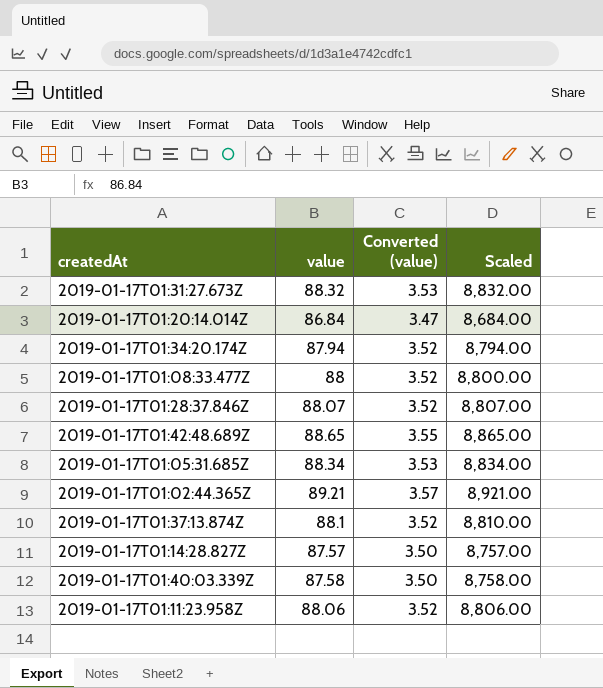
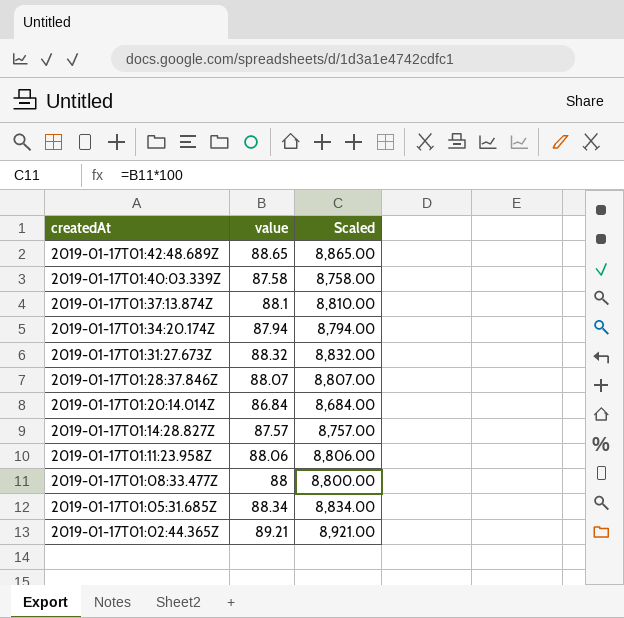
row order: none -> createdAt descending
column Converted (value) | formula: [value] * 0.04 -> none

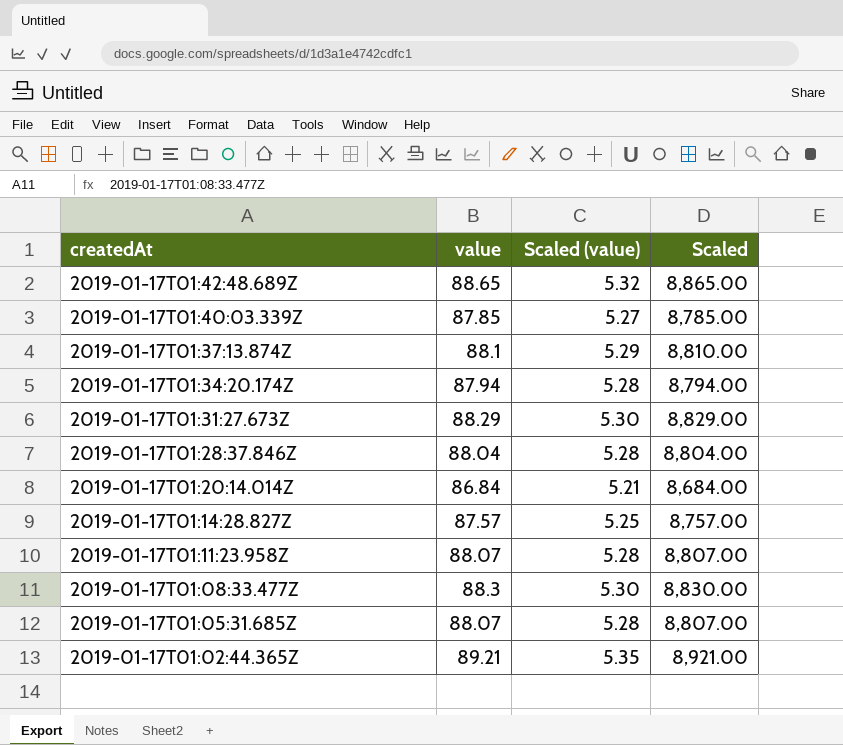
column Scaled (value) | formula: none -> [value] * 0.06
2019-01-17T01:40:03.339Z | value: 87.58 -> 87.85
2019-01-17T01:40:03.339Z | Scaled: 8,758.00 -> 8,785.00
2019-01-17T01:31:27.673Z | value: 88.32 -> 88.29
2019-01-17T01:31:27.673Z | Scaled: 8,832.00 -> 8,829.00
2019-01-17T01:28:37.846Z | value: 88.07 -> 88.04
2019-01-17T01:28:37.846Z | Scaled: 8,807.00 -> 8,804.00
2019-01-17T01:11:23.958Z | value: 88.06 -> 88.07
2019-01-17T01:11:23.958Z | Scaled: 8,806.00 -> 8,807.00
2019-01-17T01:08:33.477Z | value: 88 -> 88.3
2019-01-17T01:08:33.477Z | Scaled: 8,800.00 -> 8,830.00
2019-01-17T01:05:31.685Z | value: 88.34 -> 88.07
2019-01-17T01:05:31.685Z | Scaled: 8,834.00 -> 8,807.00

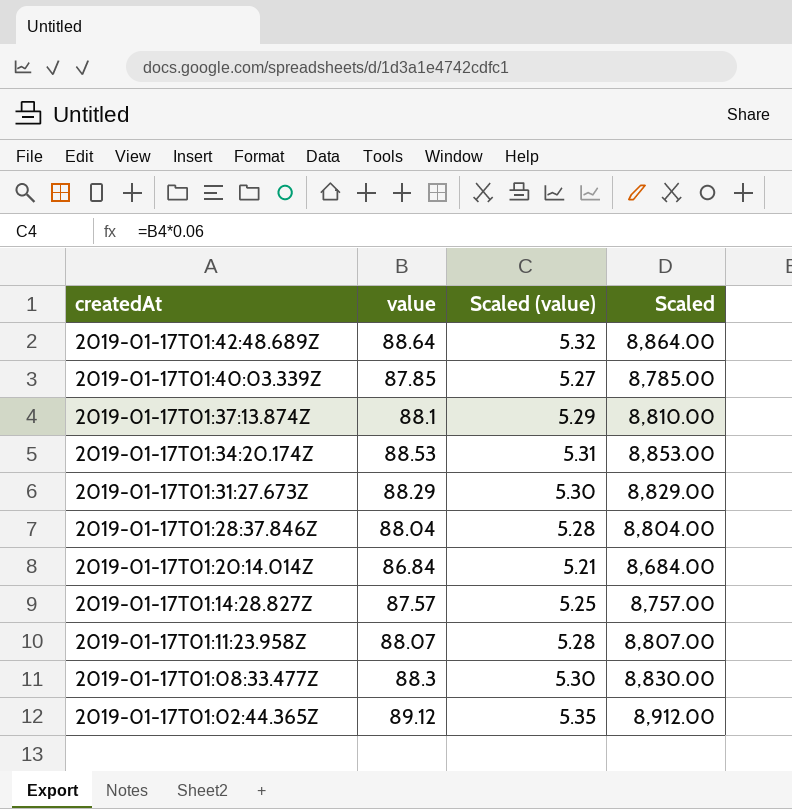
row 2019-01-17T01:05:31.685Z: 88.07 | 5.28 | 8,807.00 -> none
2019-01-17T01:42:48.689Z | value: 88.65 -> 88.64
2019-01-17T01:42:48.689Z | Scaled: 8,865.00 -> 8,864.00
2019-01-17T01:34:20.174Z | value: 87.94 -> 88.53
2019-01-17T01:34:20.174Z | Scaled (value): 5.28 -> 5.31
2019-01-17T01:34:20.174Z | Scaled: 8,794.00 -> 8,853.00
2019-01-17T01:02:44.365Z | value: 89.21 -> 89.12
2019-01-17T01:02:44.365Z | Scaled: 8,921.00 -> 8,912.00

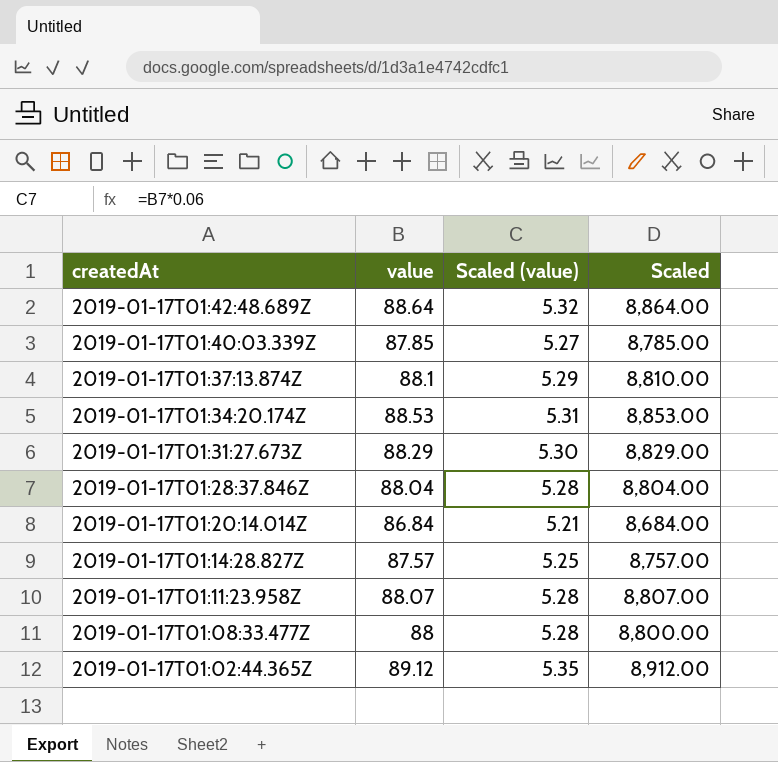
2019-01-17T01:08:33.477Z | value: 88.3 -> 88
2019-01-17T01:08:33.477Z | Scaled (value): 5.30 -> 5.28
2019-01-17T01:08:33.477Z | Scaled: 8,830.00 -> 8,800.00

